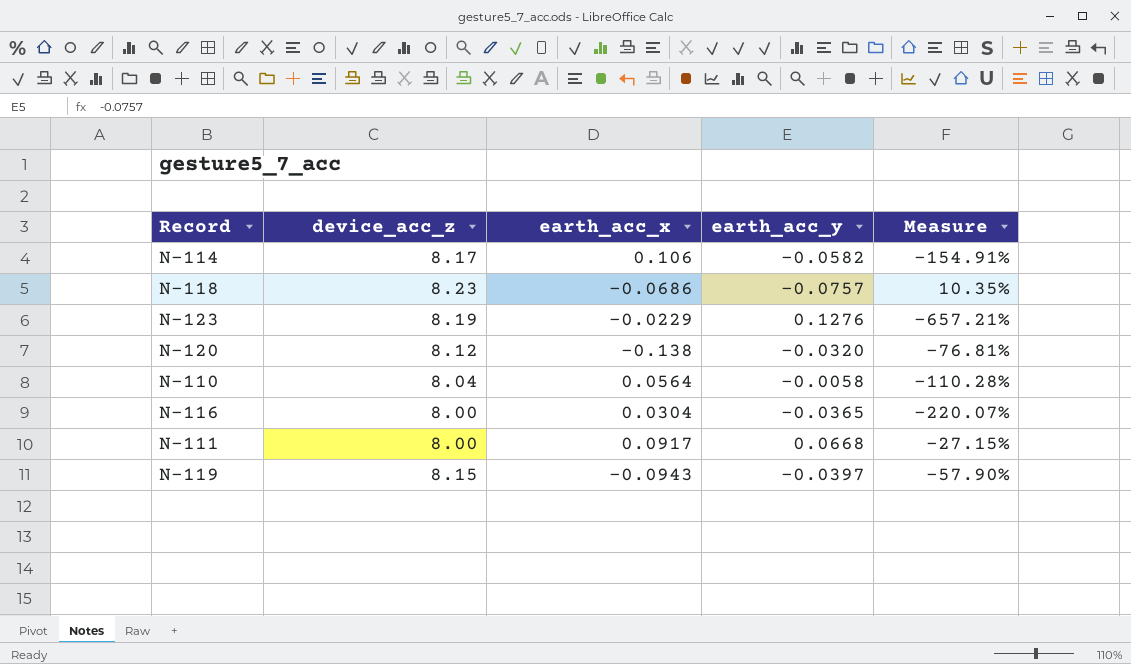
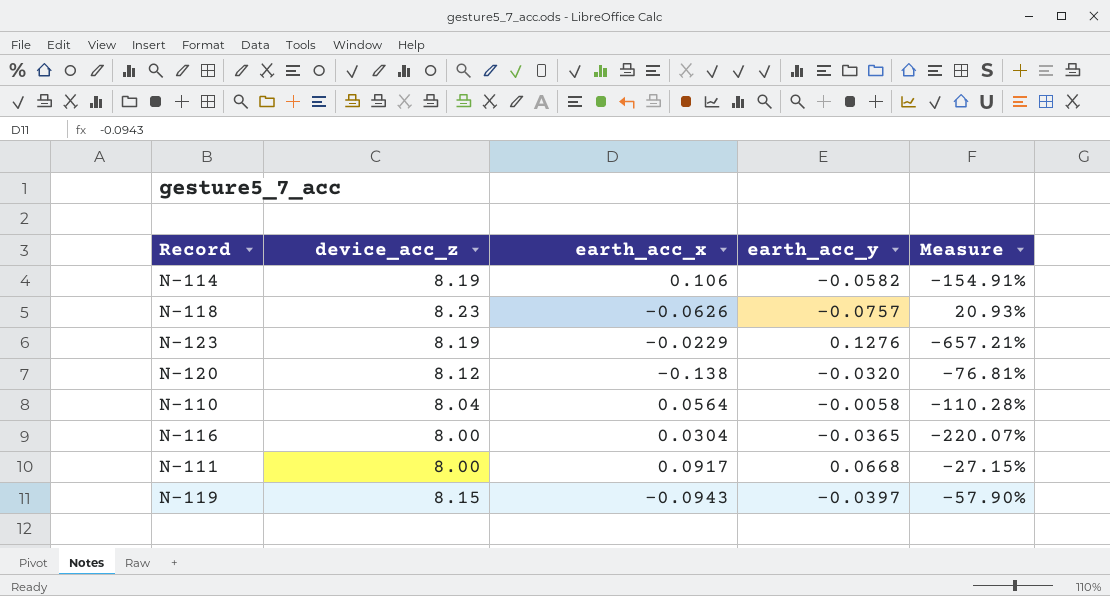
N-114 | device_acc_z: 8.17 -> 8.19
N-118 | earth_acc_x: -0.0686 -> -0.0626
N-118 | Measure: 10.35% -> 20.93%

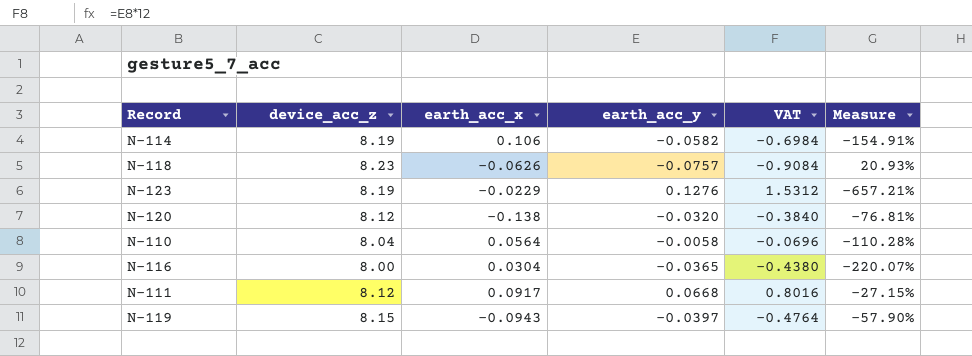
column VAT | formula: none -> [earth_acc_y] * 12
N-111 | device_acc_z: 8.00 -> 8.12

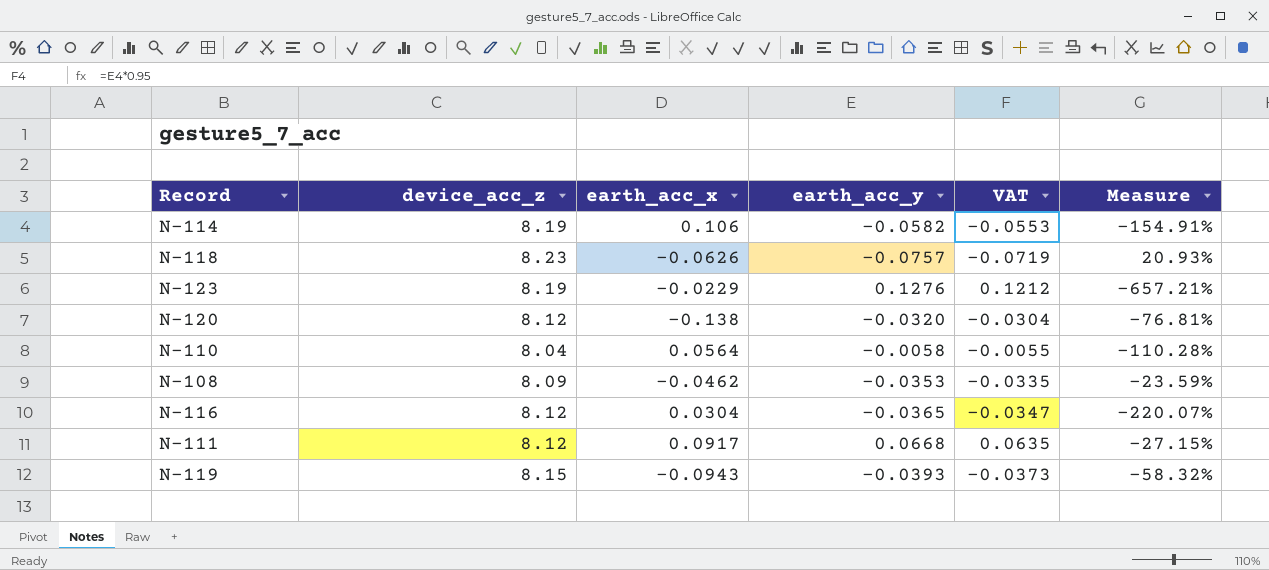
column VAT | formula: [earth_acc_y] * 12 -> [earth_acc_y] * 0.95
row N-108: none -> 8.09 | -0.0462 | -0.0353 | -0.0335 | -23.59%
N-116 | device_acc_z: 8.00 -> 8.12
N-119 | earth_acc_y: -0.0397 -> -0.0393
N-119 | Measure: -57.90% -> -58.32%

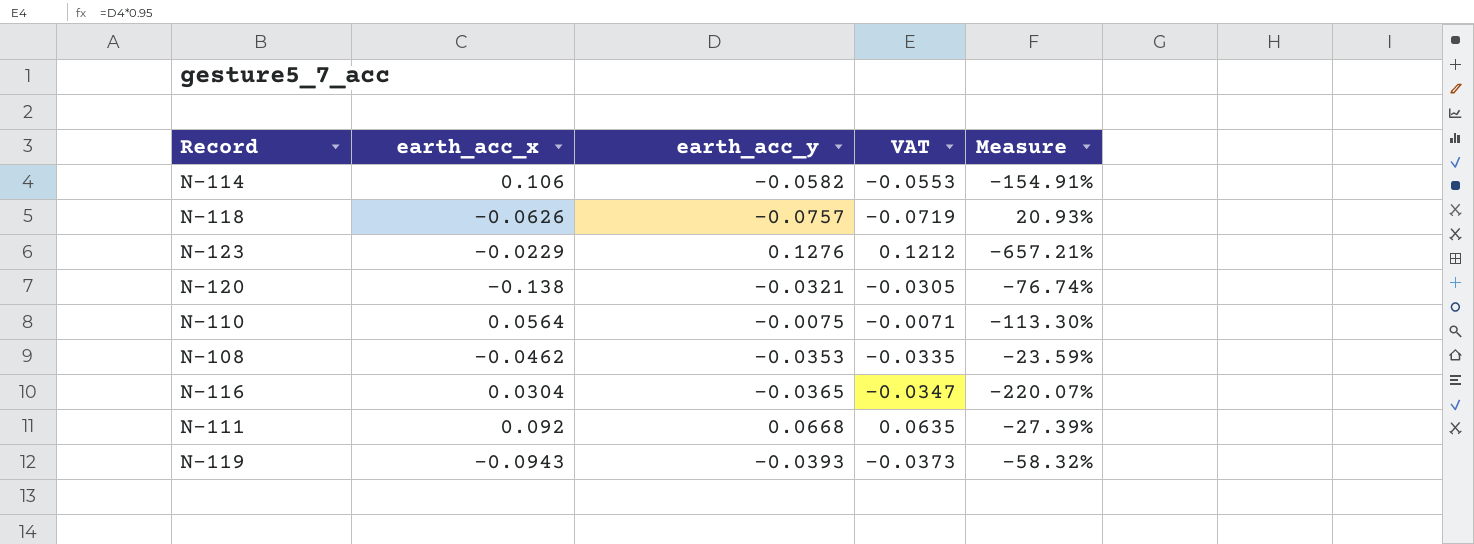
column device_acc_z | position: 2 -> none
N-120 | earth_acc_y: -0.0320 -> -0.0321
N-120 | VAT: -0.0304 -> -0.0305
N-120 | Measure: -76.81% -> -76.74%
N-110 | earth_acc_y: -0.0058 -> -0.0075
N-110 | VAT: -0.0055 -> -0.0071
N-110 | Measure: -110.28% -> -113.30%
N-111 | earth_acc_x: 0.0917 -> 0.092
N-111 | Measure: -27.15% -> -27.39%

